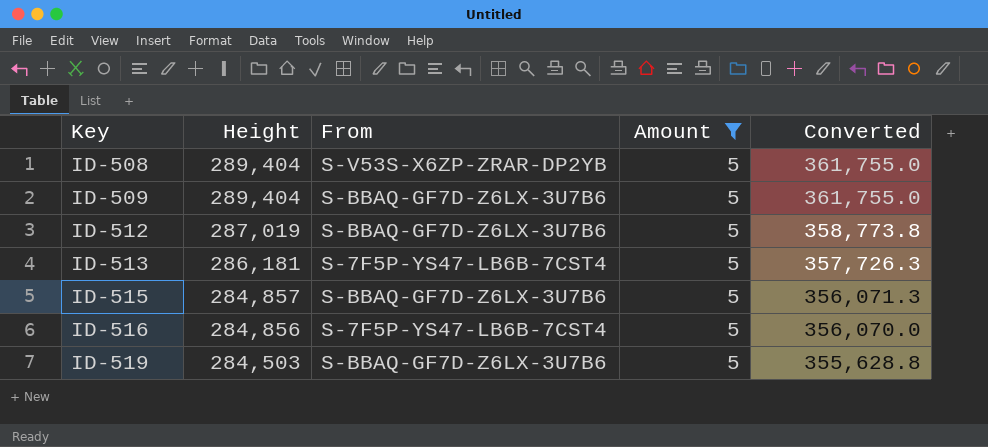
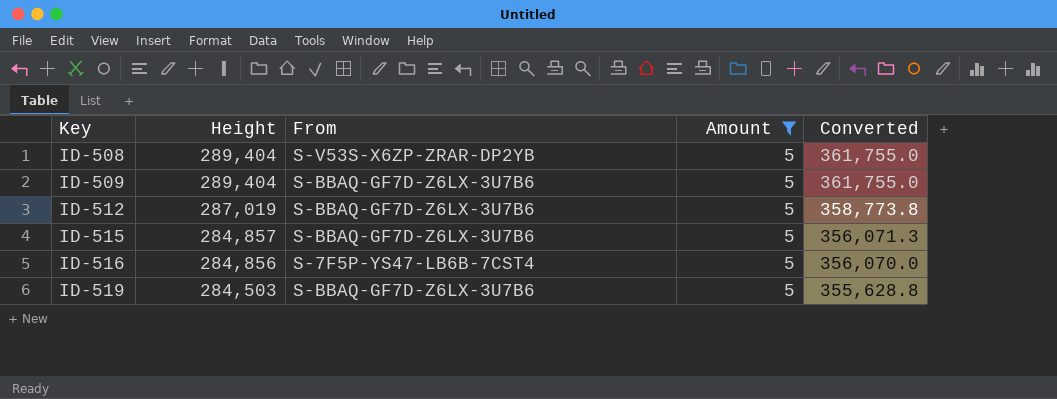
row ID-513: 286,181 | S-7F5P-YS47-LB6B-7CST4 | 5 | 357,726.3 -> none

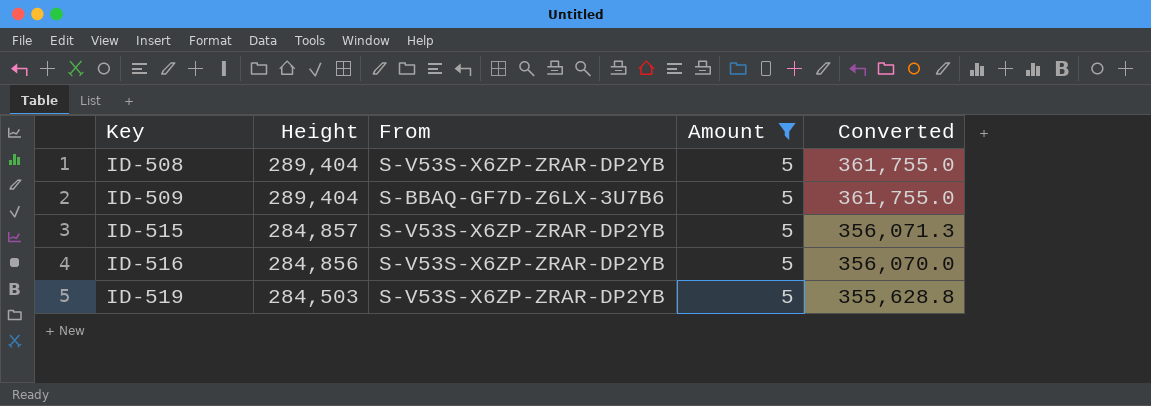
row ID-512: 287,019 | S-BBAQ-GF7D-Z6LX-3U7B6 | 5 | 358,773.8 -> none
ID-515 | From: S-BBAQ-GF7D-Z6LX-3U7B6 -> S-V53S-X6ZP-ZRAR-DP2YB
ID-516 | From: S-7F5P-YS47-LB6B-7CST4 -> S-V53S-X6ZP-ZRAR-DP2YB
ID-519 | From: S-BBAQ-GF7D-Z6LX-3U7B6 -> S-V53S-X6ZP-ZRAR-DP2YB

